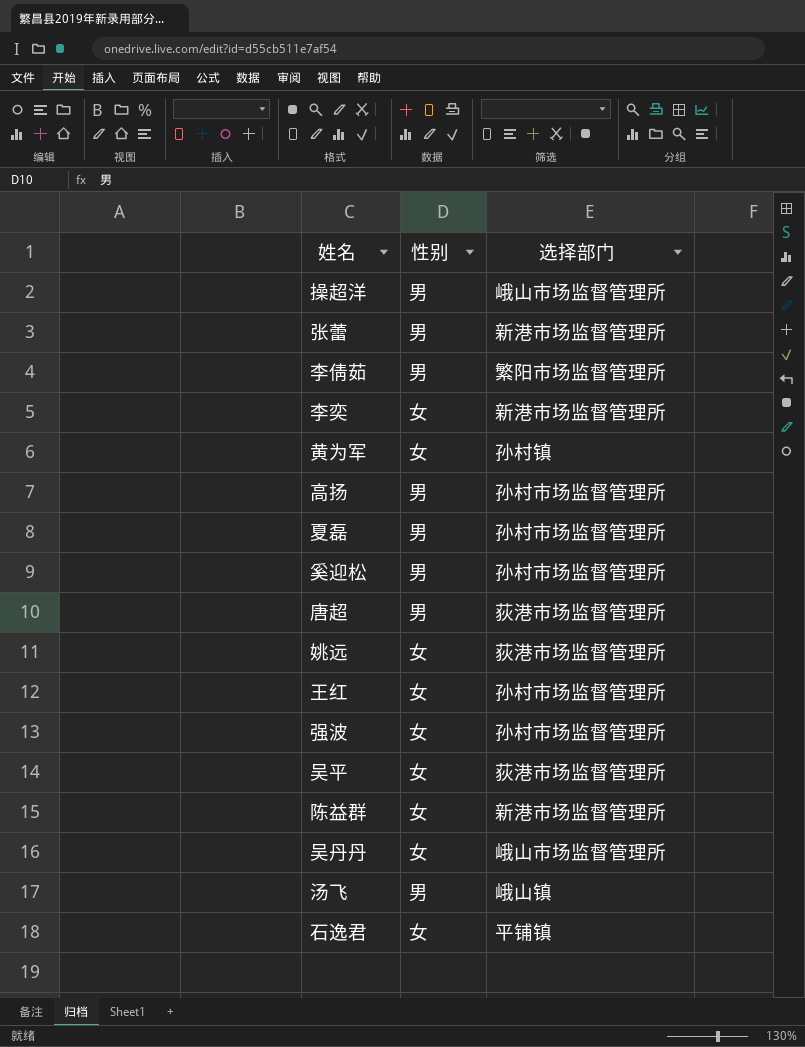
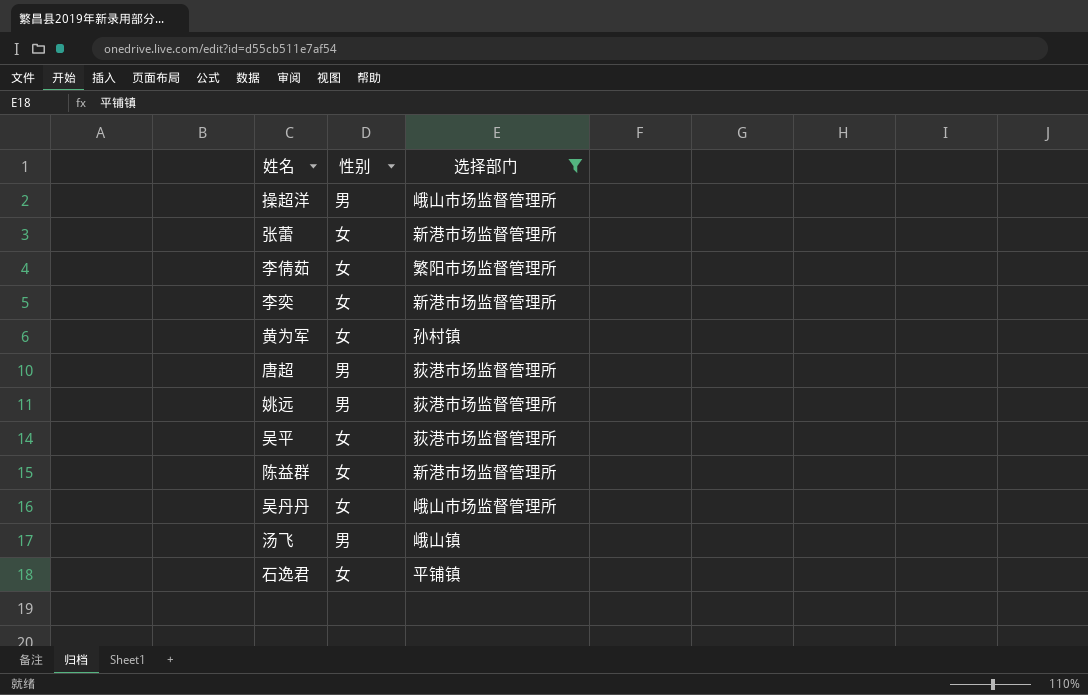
filter: none -> 选择部门 != 孙村市场监督管理所
张蕾 | 性别: 男 -> 女
李倩茹 | 性别: 男 -> 女
姚远 | 性别: 女 -> 男

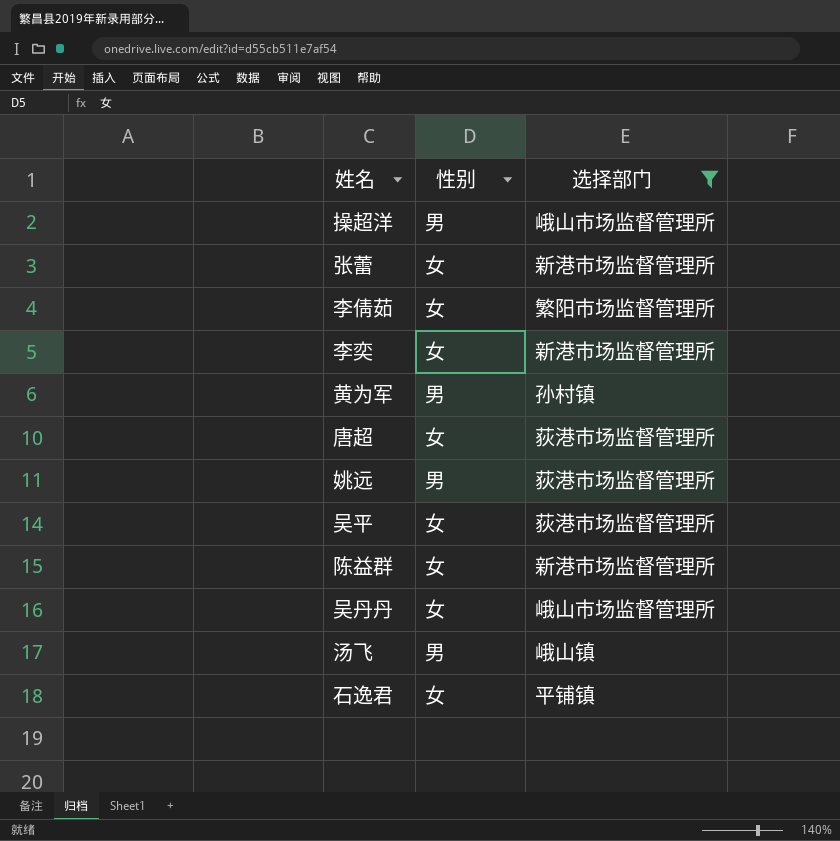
黄为军 | 性别: 女 -> 男
唐超 | 性别: 男 -> 女

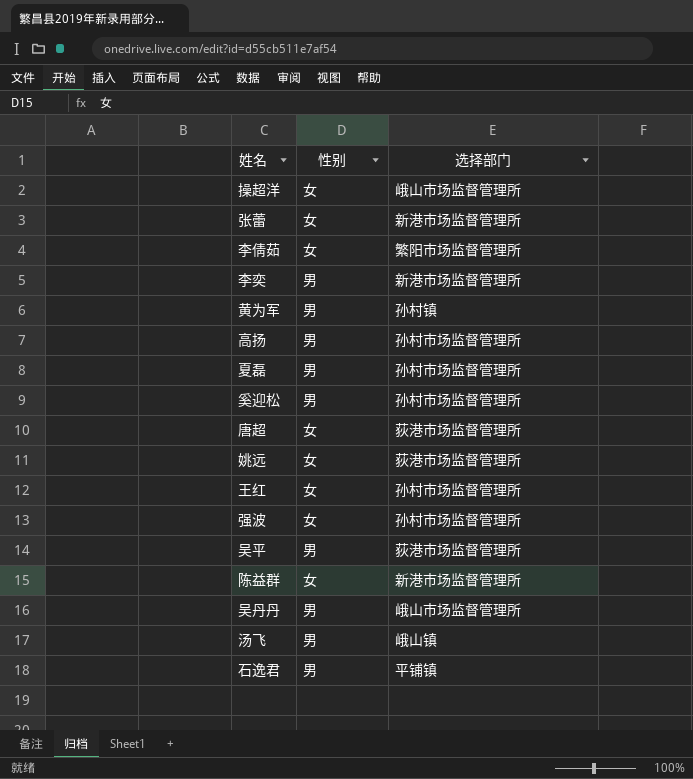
filter: 选择部门 != 孙村市场监督管理所 -> none
操超洋 | 性别: 男 -> 女
李奕 | 性别: 女 -> 男
姚远 | 性别: 男 -> 女
吴平 | 性别: 女 -> 男
吴丹丹 | 性别: 女 -> 男
石逸君 | 性别: 女 -> 男

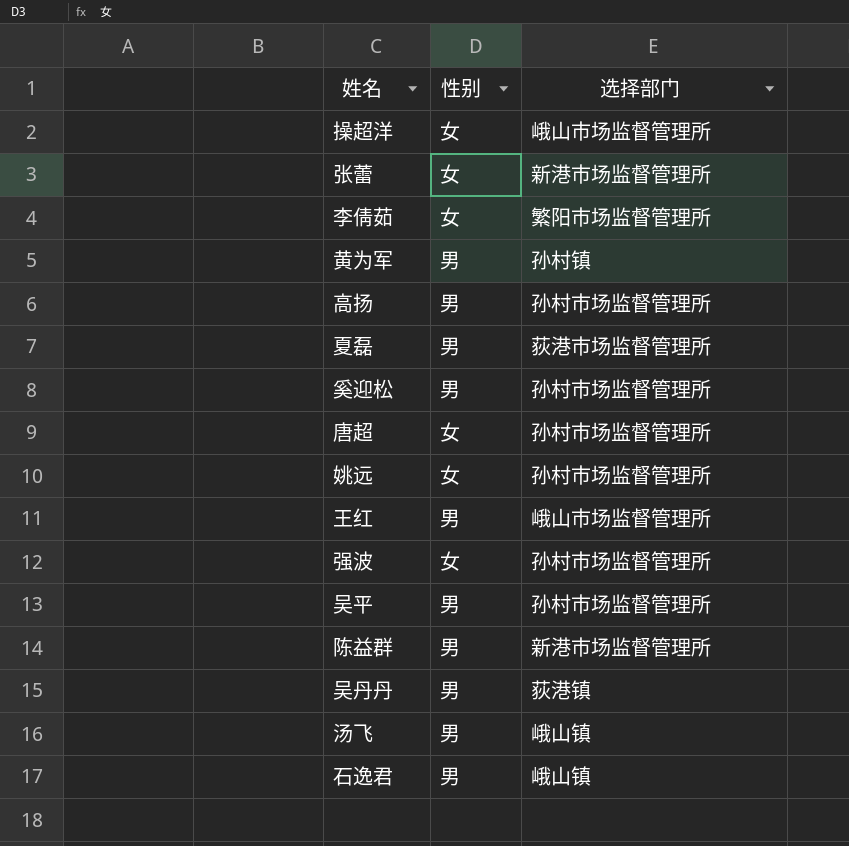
row 李奕: 男 | 新港市场监督管理所 -> none
夏磊 | 选择部门: 孙村市场监督管理所 -> 荻港市场监督管理所
唐超 | 选择部门: 荻港市场监督管理所 -> 孙村市场监督管理所
姚远 | 选择部门: 荻港市场监督管理所 -> 孙村市场监督管理所
王红 | 性别: 女 -> 男
王红 | 选择部门: 孙村市场监督管理所 -> 峨山市场监督管理所
吴平 | 选择部门: 荻港市场监督管理所 -> 孙村市场监督管理所
陈益群 | 性别: 女 -> 男
吴丹丹 | 选择部门: 峨山市场监督管理所 -> 荻港镇
石逸君 | 选择部门: 平铺镇 -> 峨山镇

